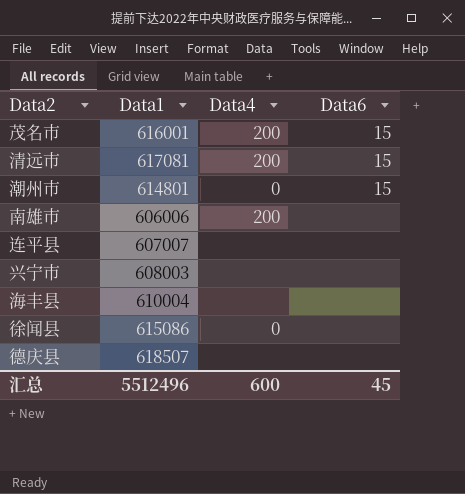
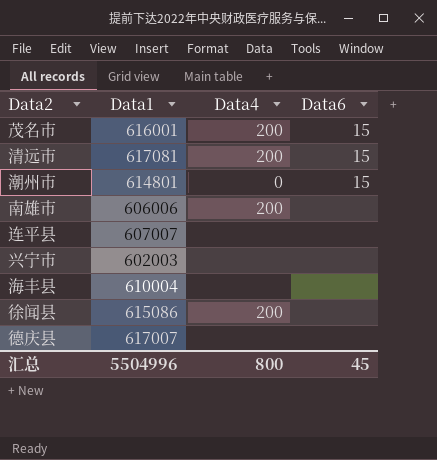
兴宁市 | Data1: 608003 -> 602003
徐闻县 | Data4: 0 -> 200
德庆县 | Data1: 618507 -> 617007
汇总 | Data1: 5512496 -> 5504996
汇总 | Data4: 600 -> 800

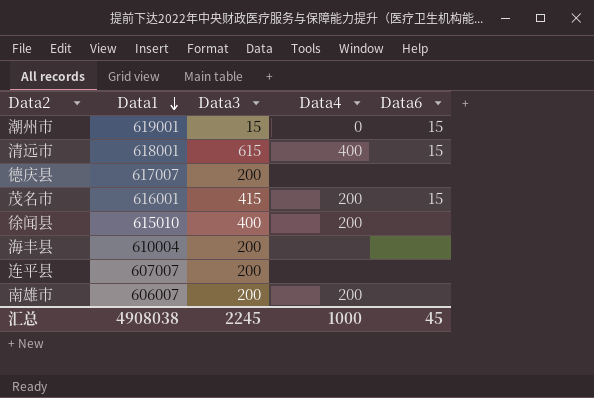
row order: none -> Data1 descending
column Data3 | position: none -> 3
row 兴宁市: 602003 | none | none -> none
潮州市 | Data1: 614801 -> 619001
清远市 | Data1: 617081 -> 618001
清远市 | Data4: 200 -> 400
徐闻县 | Data1: 615086 -> 615010
南雄市 | Data1: 606006 -> 606007
汇总 | Data1: 5504996 -> 4908038
汇总 | Data4: 800 -> 1000

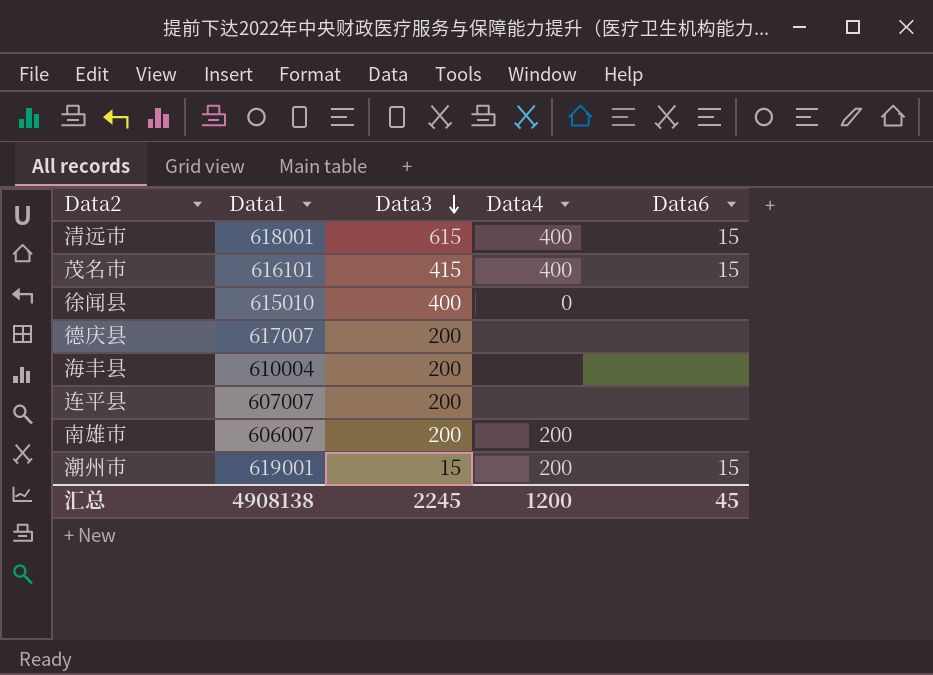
row order: Data1 descending -> Data3 descending
茂名市 | Data1: 616001 -> 616101
茂名市 | Data4: 200 -> 400
徐闻县 | Data4: 200 -> 0
潮州市 | Data4: 0 -> 200
汇总 | Data1: 4908038 -> 4908138
汇总 | Data4: 1000 -> 1200

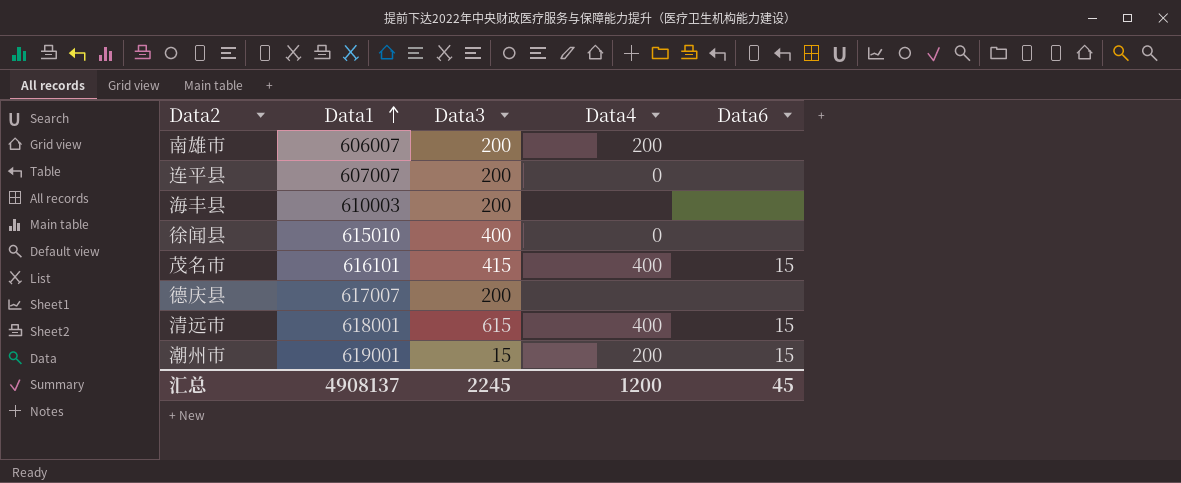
row order: Data3 descending -> Data1 ascending
连平县 | Data4: none -> 0
海丰县 | Data1: 610004 -> 610003
汇总 | Data1: 4908138 -> 4908137

